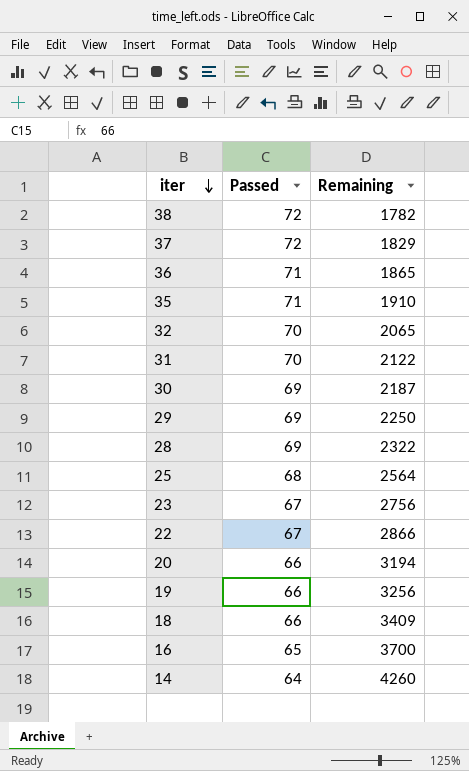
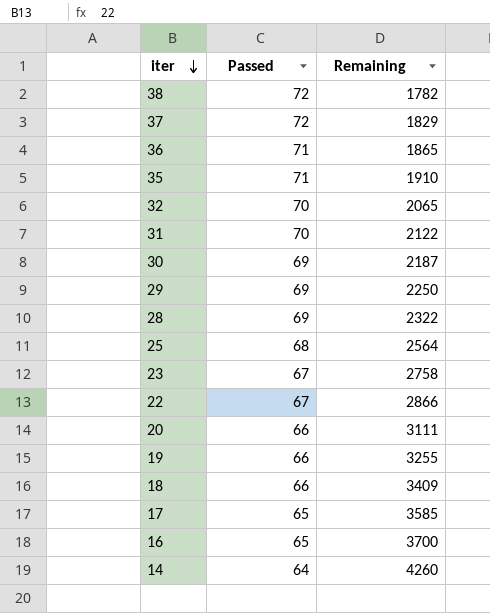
23 | Remaining: 2756 -> 2758
20 | Remaining: 3194 -> 3111
19 | Remaining: 3256 -> 3255
row 17: none -> 65 | 3585

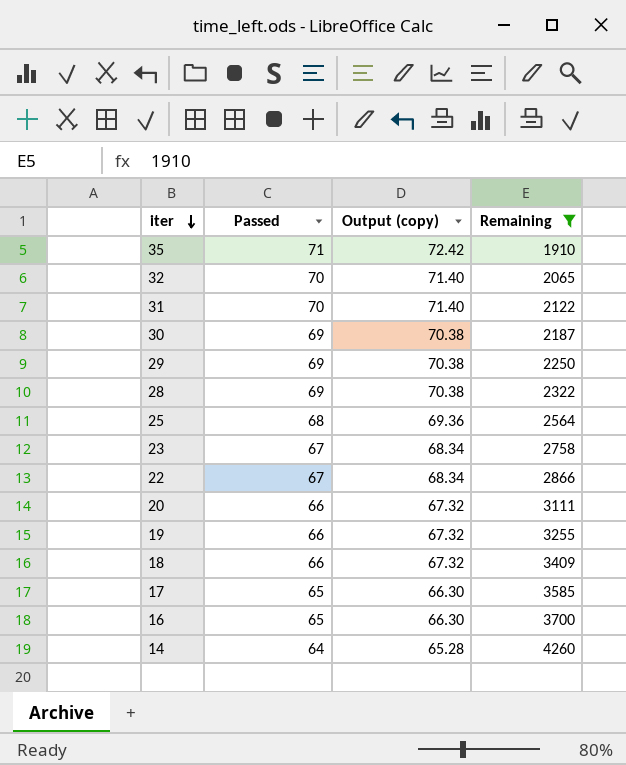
filter: none -> Remaining >= 1910
column Output (copy) | formula: none -> [Passed] * 1.02

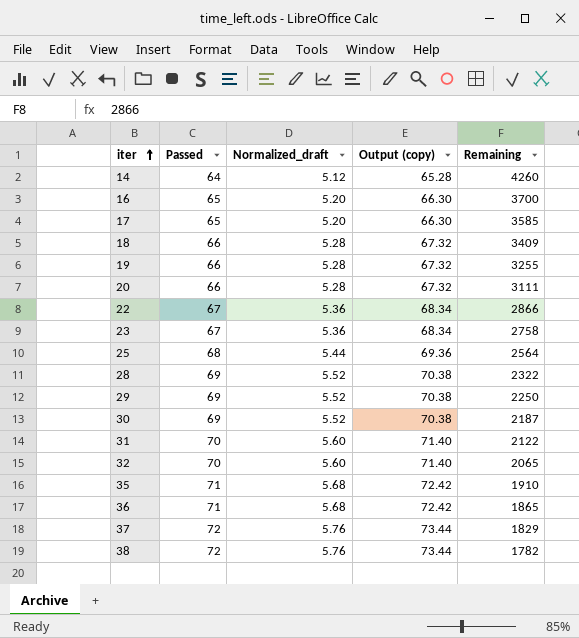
filter: Remaining >= 1910 -> none
row order: iter descending -> iter ascending
column Normalized_draft | formula: none -> [Passed] * 0.08

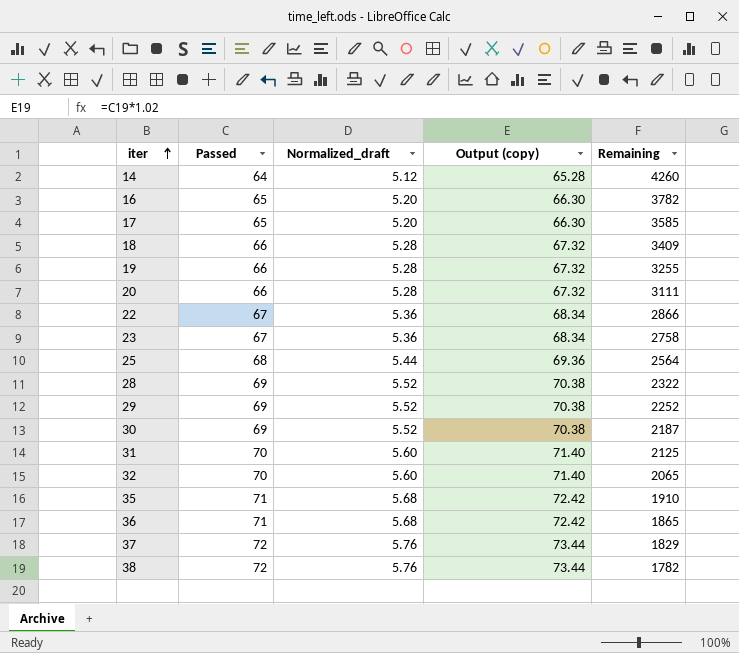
16 | Remaining: 3700 -> 3782
29 | Remaining: 2250 -> 2252
31 | Remaining: 2122 -> 2125

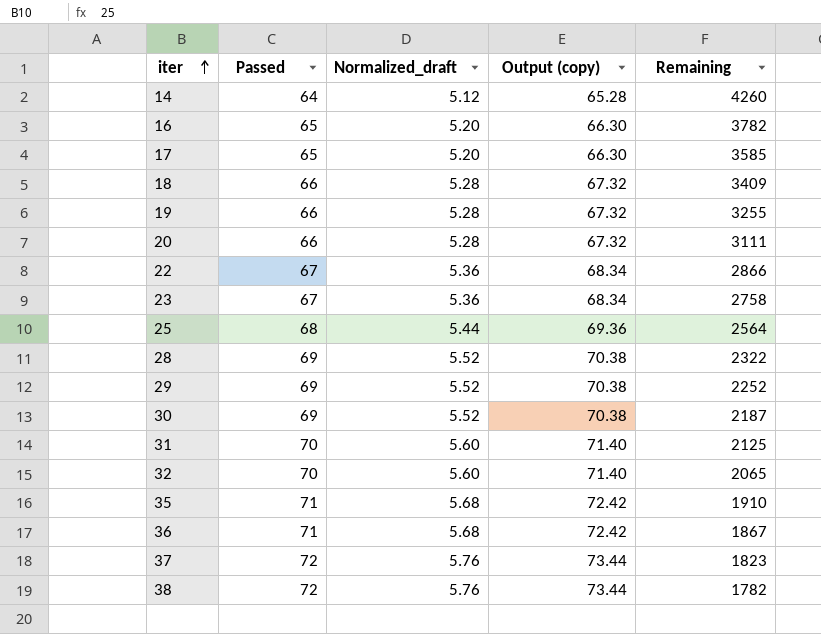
36 | Remaining: 1865 -> 1867
37 | Remaining: 1829 -> 1823

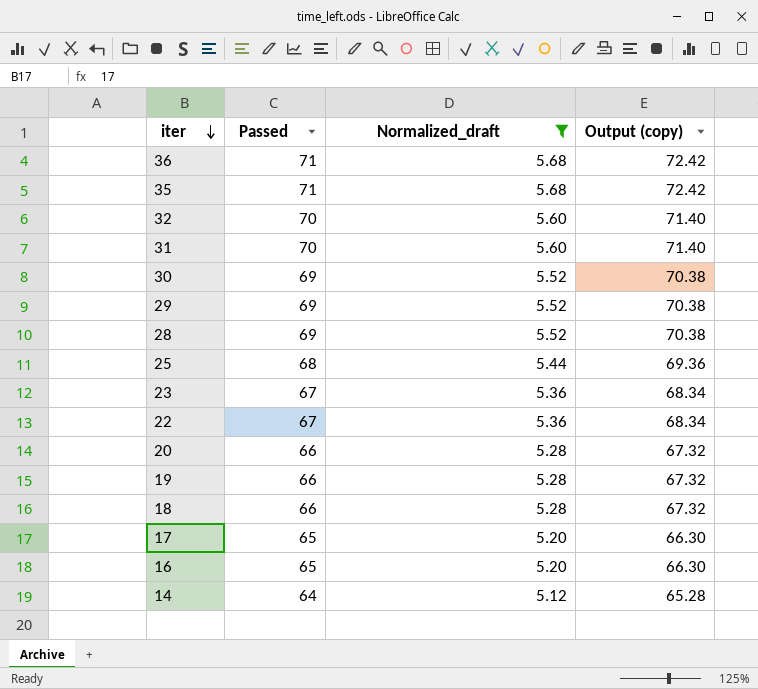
filter: none -> Normalized_draft != 5.76
row order: iter ascending -> iter descending
column Remaining | position: 5 -> none

